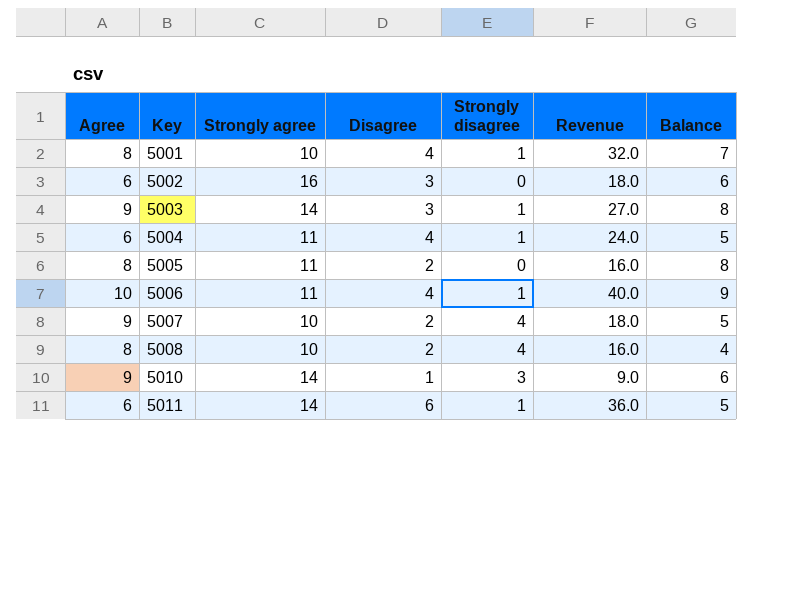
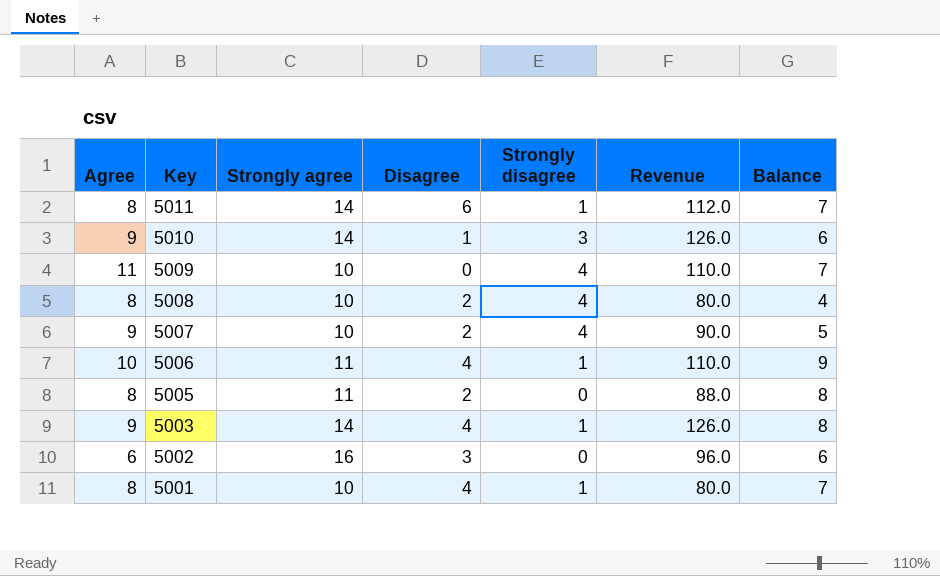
row order: Key ascending -> Key descending
column Revenue | formula: [Agree] * [Disagree] -> [Agree] * [Strongly agree]
row 5004: 6 | 11 | 4 | 1 | 24.0 | 5 -> none
5011 | Agree: 6 -> 8
5011 | Balance: 5 -> 7
row 5009: none -> 11 | 10 | 0 | 4 | 110.0 | 7
5003 | Disagree: 3 -> 4

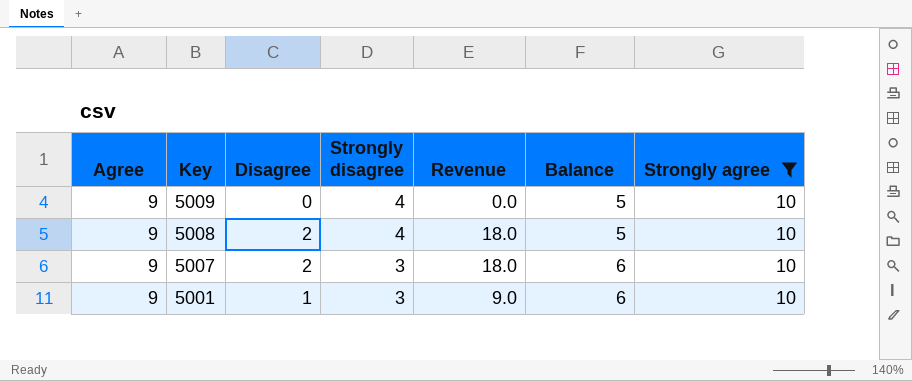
filter: none -> Strongly agree = 10
column Revenue | formula: [Agree] * [Strongly agree] -> [Agree] * [Disagree]
column Strongly agree | position: 3 -> 7
5009 | Agree: 11 -> 9
5009 | Balance: 7 -> 5
5008 | Agree: 8 -> 9
5008 | Balance: 4 -> 5
5007 | Strongly disagree: 4 -> 3
5007 | Balance: 5 -> 6
5001 | Agree: 8 -> 9
5001 | Disagree: 4 -> 1
5001 | Strongly disagree: 1 -> 3
5001 | Balance: 7 -> 6

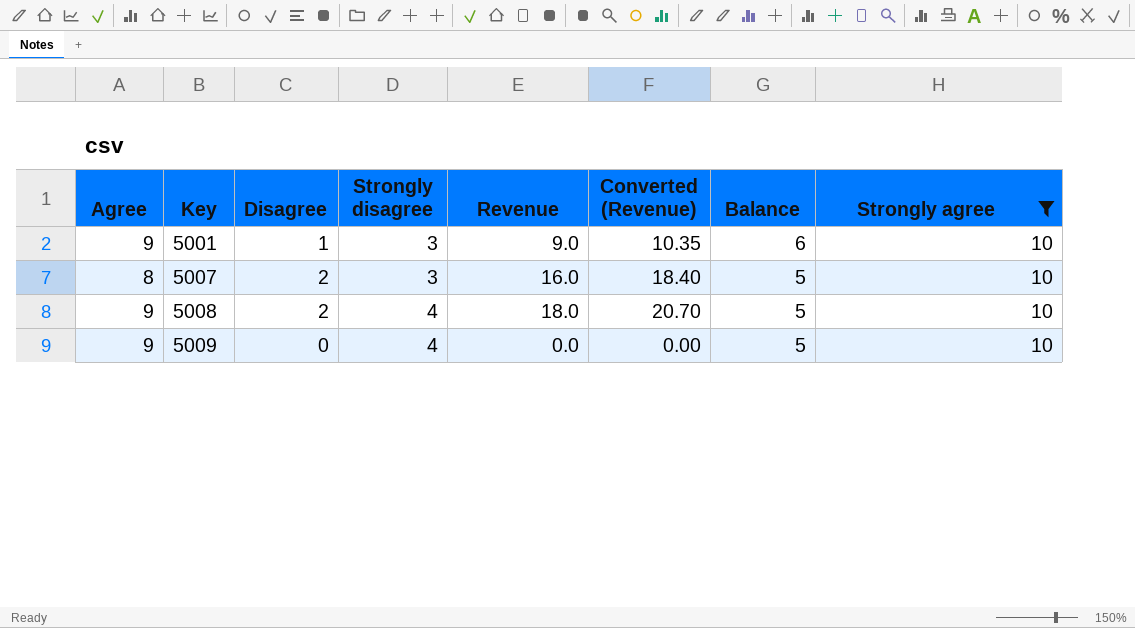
row order: Key descending -> Key ascending
column Converted (Revenue) | formula: none -> [Revenue] * 1.15
5007 | Agree: 9 -> 8
5007 | Revenue: 18.0 -> 16.0
5007 | Balance: 6 -> 5

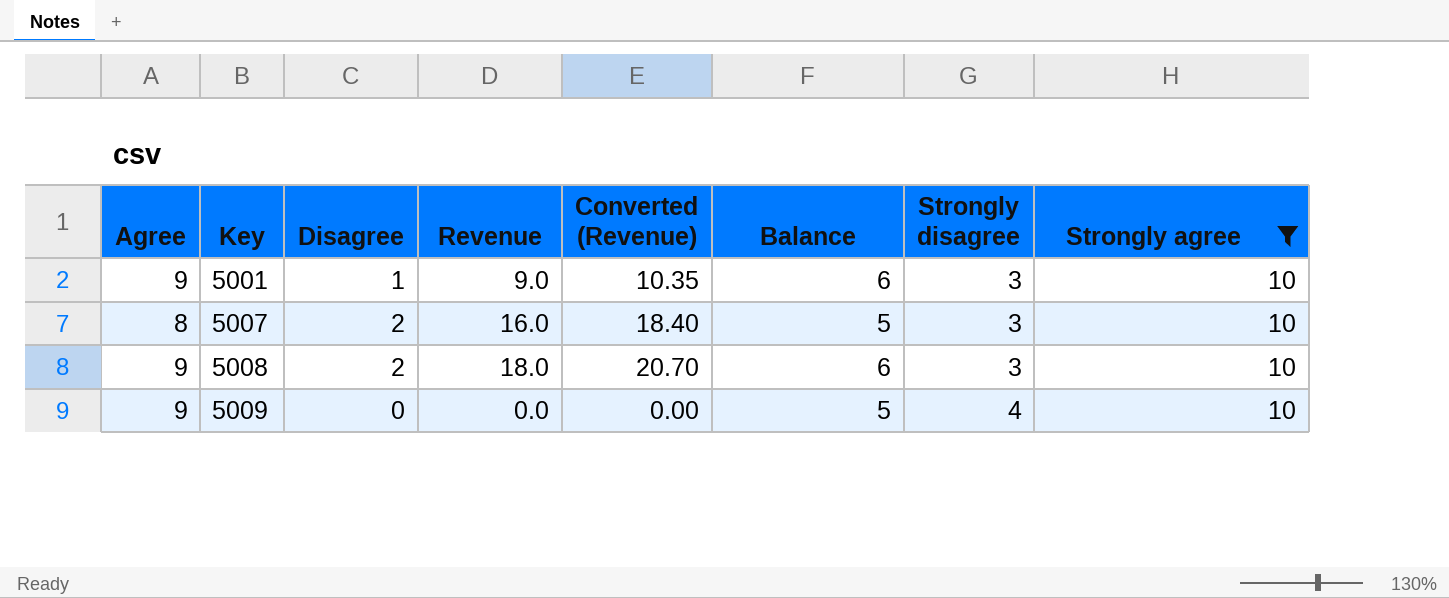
column Strongly disagree | position: 4 -> 7
5008 | Balance: 5 -> 6
5008 | Strongly disagree: 4 -> 3

